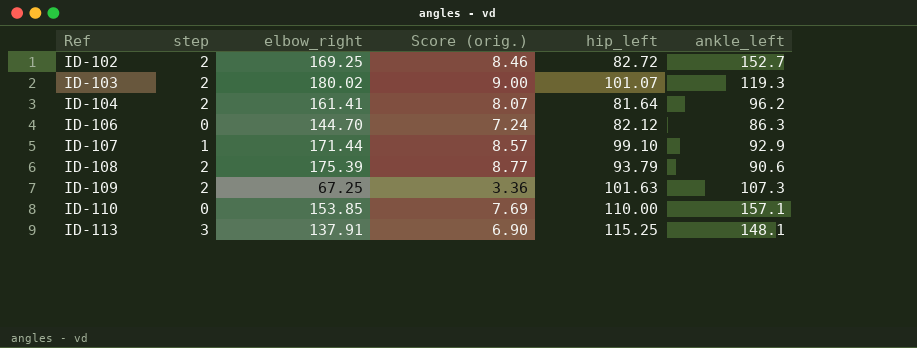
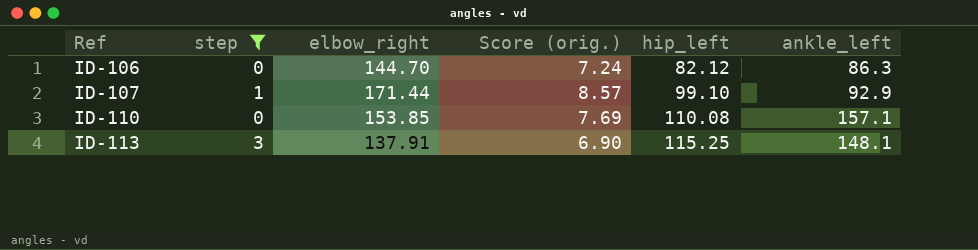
filter: none -> step != 2
ID-110 | hip_left: 110.00 -> 110.08

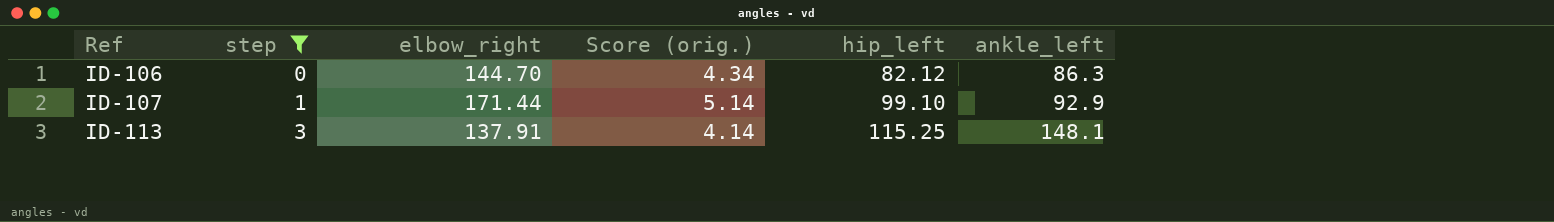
column Score (orig.) | formula: [elbow_right] * 0.05 -> [elbow_right] * 0.03
row ID-110: 0 | 153.85 | 7.69 | 110.08 | 157.1 -> none

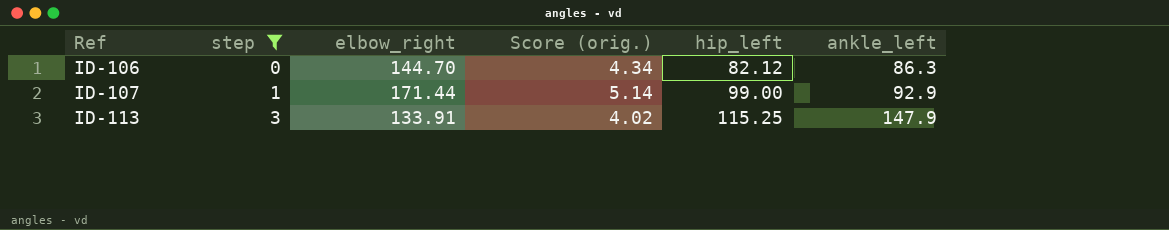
ID-107 | hip_left: 99.10 -> 99.00
ID-113 | elbow_right: 137.91 -> 133.91
ID-113 | Score (orig.): 4.14 -> 4.02
ID-113 | ankle_left: 148.1 -> 147.9

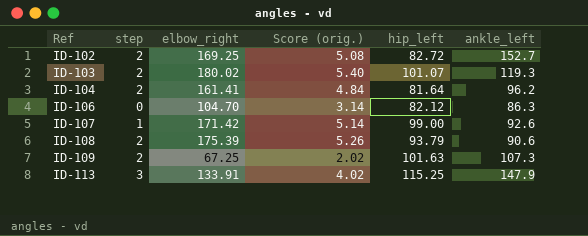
filter: step != 2 -> none
ID-106 | elbow_right: 144.70 -> 104.70
ID-106 | Score (orig.): 4.34 -> 3.14
ID-107 | elbow_right: 171.44 -> 171.42
ID-107 | ankle_left: 92.9 -> 92.6

